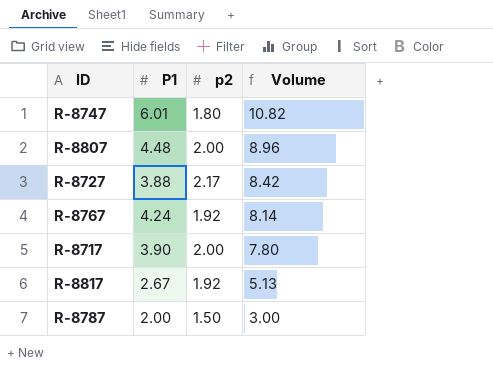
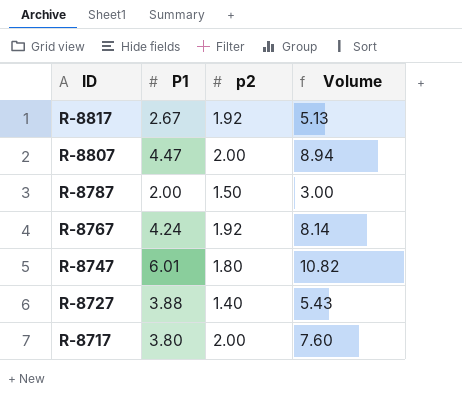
row order: Volume descending -> ID descending
R-8807 | P1: 4.48 -> 4.47
R-8807 | Volume: 8.96 -> 8.94
R-8727 | p2: 2.17 -> 1.40
R-8727 | Volume: 8.42 -> 5.43
R-8717 | P1: 3.90 -> 3.80
R-8717 | Volume: 7.80 -> 7.60

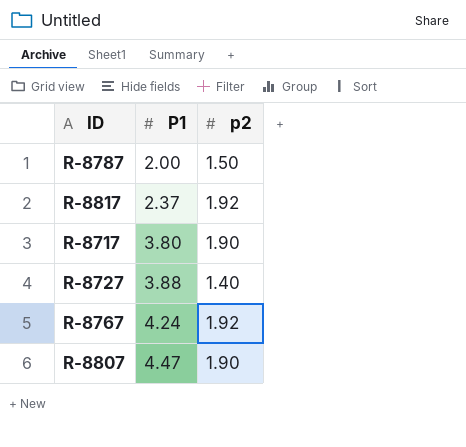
row order: ID descending -> P1 ascending
column Volume | formula: [P1] * [p2] -> none
row R-8747: 6.01 | 1.80 | 10.82 -> none
R-8817 | P1: 2.67 -> 2.37
R-8717 | p2: 2.00 -> 1.90
R-8807 | p2: 2.00 -> 1.90

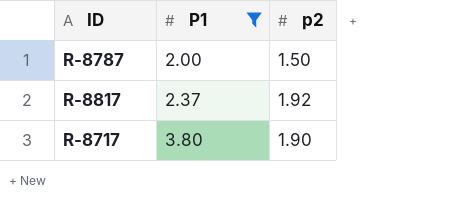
filter: none -> P1 <= 3.80

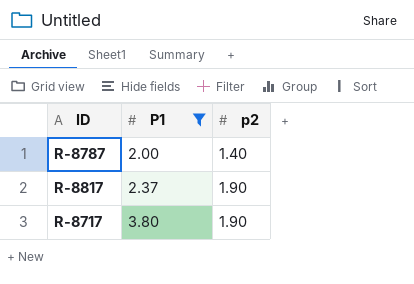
R-8787 | p2: 1.50 -> 1.40
R-8817 | p2: 1.92 -> 1.90

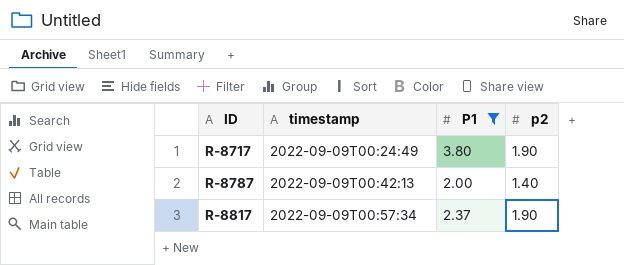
row order: P1 ascending -> ID ascending
column timestamp | position: none -> 2

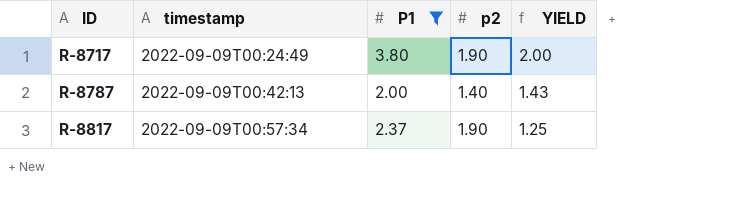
column YIELD | formula: none -> [P1] / [p2]

